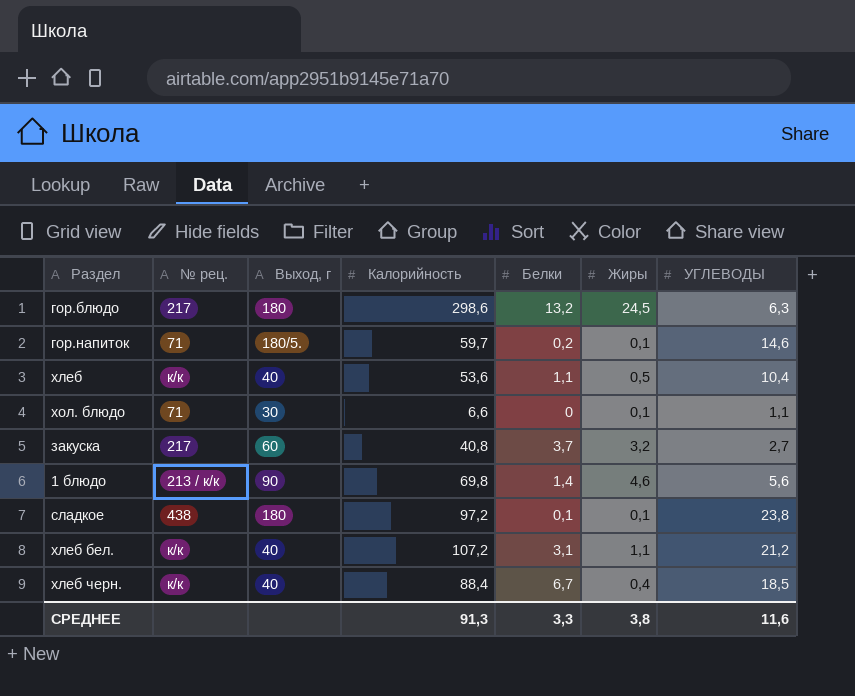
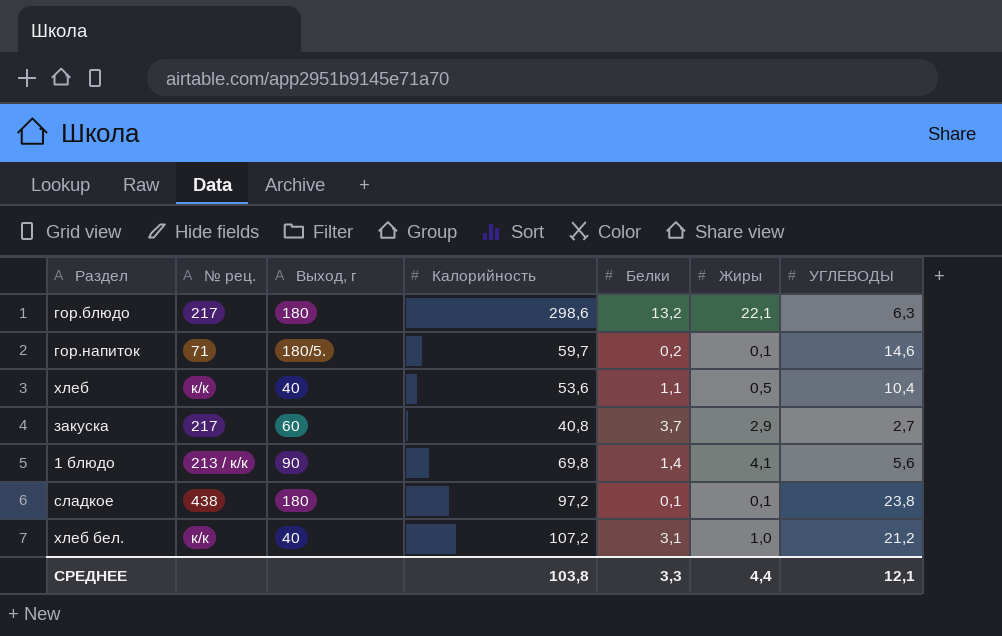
row хол. блюдо: 71 | 30 | 6,6 | 0 | 0,1 | 1,1 -> none
row хлеб черн.: к/к | 40 | 88,4 | 6,7 | 0,4 | 18,5 -> none
гор.блюдо | Жиры: 24,5 -> 22,1
закуска | Жиры: 3,2 -> 2,9
1 блюдо | Жиры: 4,6 -> 4,1
хлеб бел. | Жиры: 1,1 -> 1,0
СРЕДНЕЕ | Калорийность: 91,3 -> 103,8
СРЕДНЕЕ | Жиры: 3,8 -> 4,4
СРЕДНЕЕ | УГЛЕВОДЫ: 11,6 -> 12,1

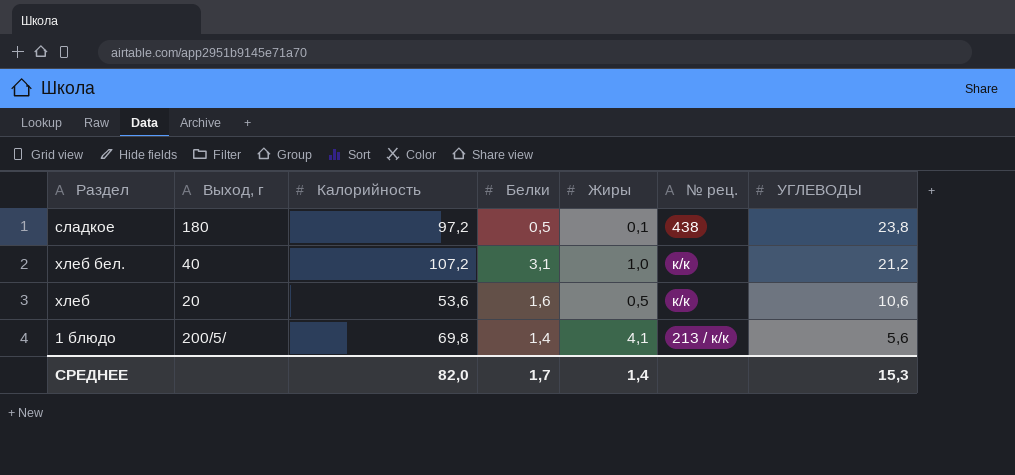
row order: none -> УГЛЕВОДЫ descending
column № рец. | position: 2 -> 6
row гор.блюдо: 217 | 180 | 298,6 | 13,2 | 22,1 | 6,3 -> none
row гор.напиток: 71 | 180/5. | 59,7 | 0,2 | 0,1 | 14,6 -> none
row закуска: 217 | 60 | 40,8 | 3,7 | 2,9 | 2,7 -> none
сладкое | Белки: 0,1 -> 0,5
хлеб | Выход, г: 40 -> 20
хлеб | Белки: 1,1 -> 1,6
хлеб | УГЛЕВОДЫ: 10,4 -> 10,6
1 блюдо | Выход, г: 90 -> 200/5/
СРЕДНЕЕ | Калорийность: 103,8 -> 82,0
СРЕДНЕЕ | Белки: 3,3 -> 1,7
СРЕДНЕЕ | Жиры: 4,4 -> 1,4
СРЕДНЕЕ | УГЛЕВОДЫ: 12,1 -> 15,3

